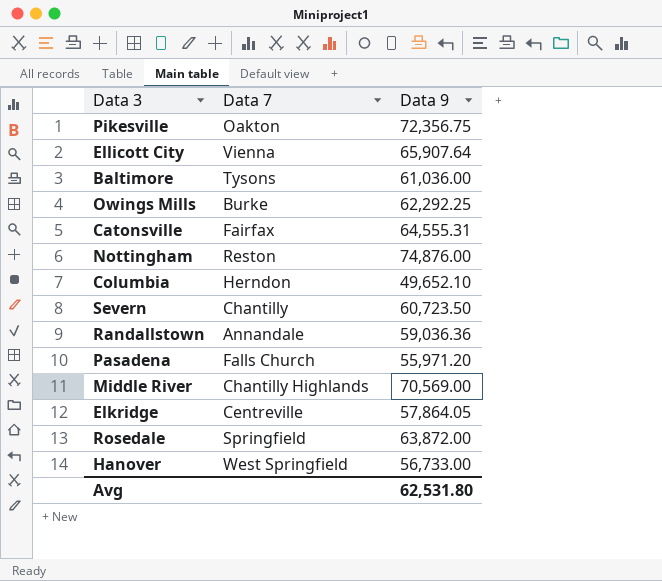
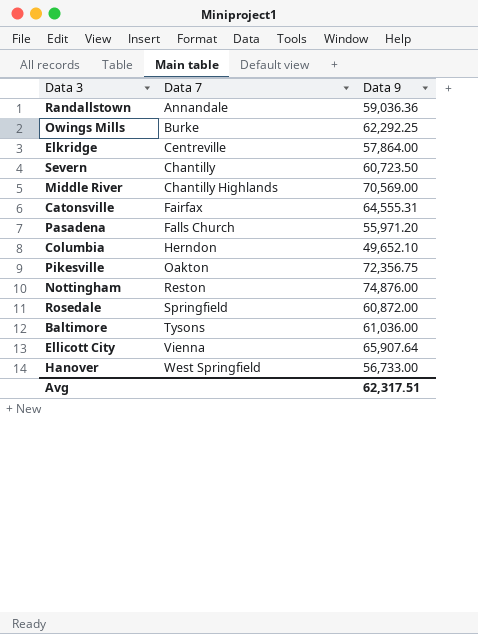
row order: none -> Data 7 ascending
Elkridge | Data 9: 57,864.05 -> 57,864.00
Rosedale | Data 9: 63,872.00 -> 60,872.00
Avg | Data 9: 62,531.80 -> 62,317.51

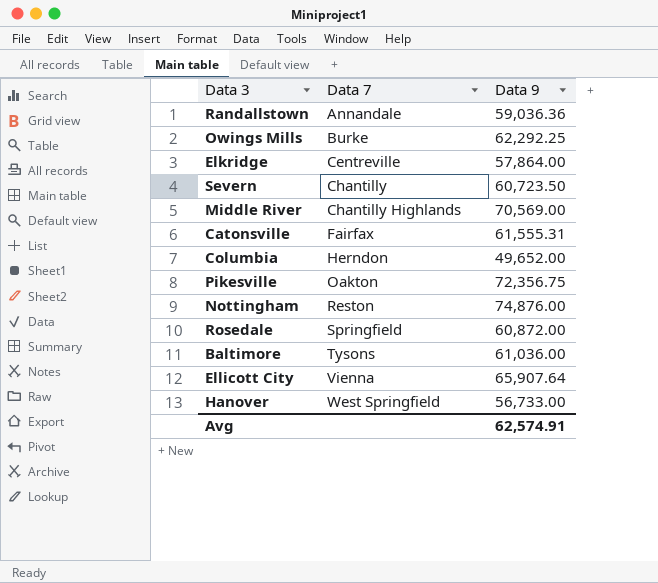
row Pasadena: Falls Church | 55,971.20 -> none
Catonsville | Data 9: 64,555.31 -> 61,555.31
Columbia | Data 9: 49,652.10 -> 49,652.00
Avg | Data 9: 62,317.51 -> 62,574.91

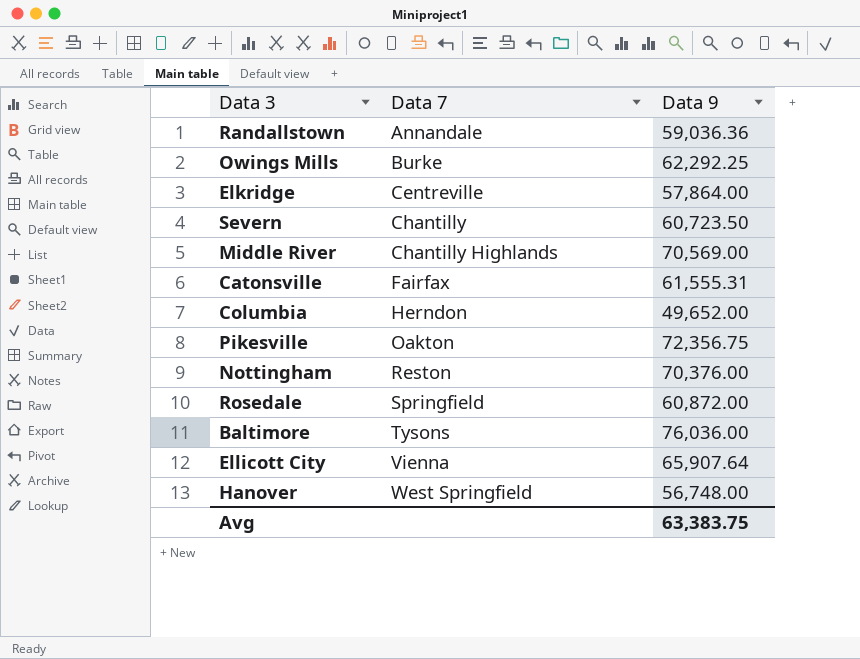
Nottingham | Data 9: 74,876.00 -> 70,376.00
Baltimore | Data 9: 61,036.00 -> 76,036.00
Hanover | Data 9: 56,733.00 -> 56,748.00
Avg | Data 9: 62,574.91 -> 63,383.75

